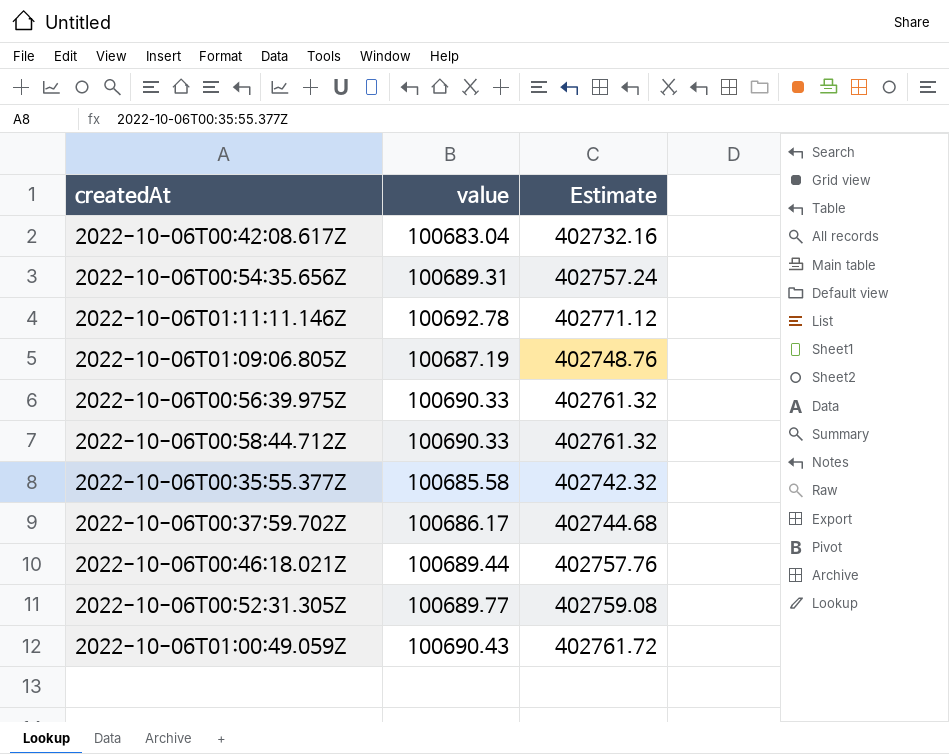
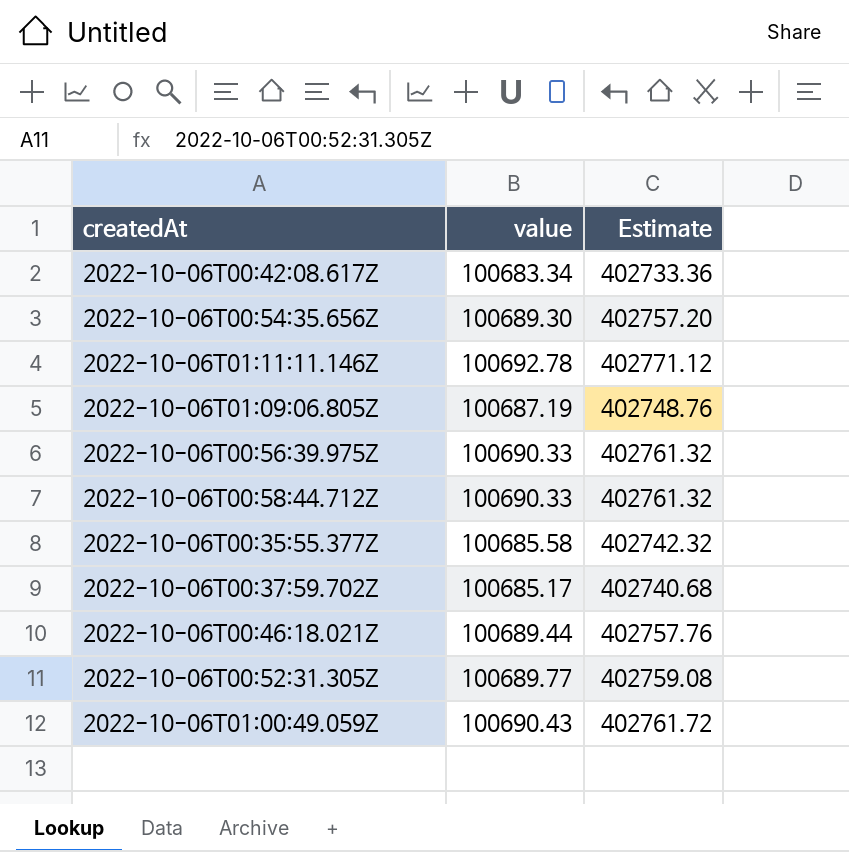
2022-10-06T00:42:08.617Z | value: 100683.04 -> 100683.34
2022-10-06T00:42:08.617Z | Estimate: 402732.16 -> 402733.36
2022-10-06T00:54:35.656Z | value: 100689.31 -> 100689.30
2022-10-06T00:54:35.656Z | Estimate: 402757.24 -> 402757.20
2022-10-06T00:37:59.702Z | value: 100686.17 -> 100685.17
2022-10-06T00:37:59.702Z | Estimate: 402744.68 -> 402740.68

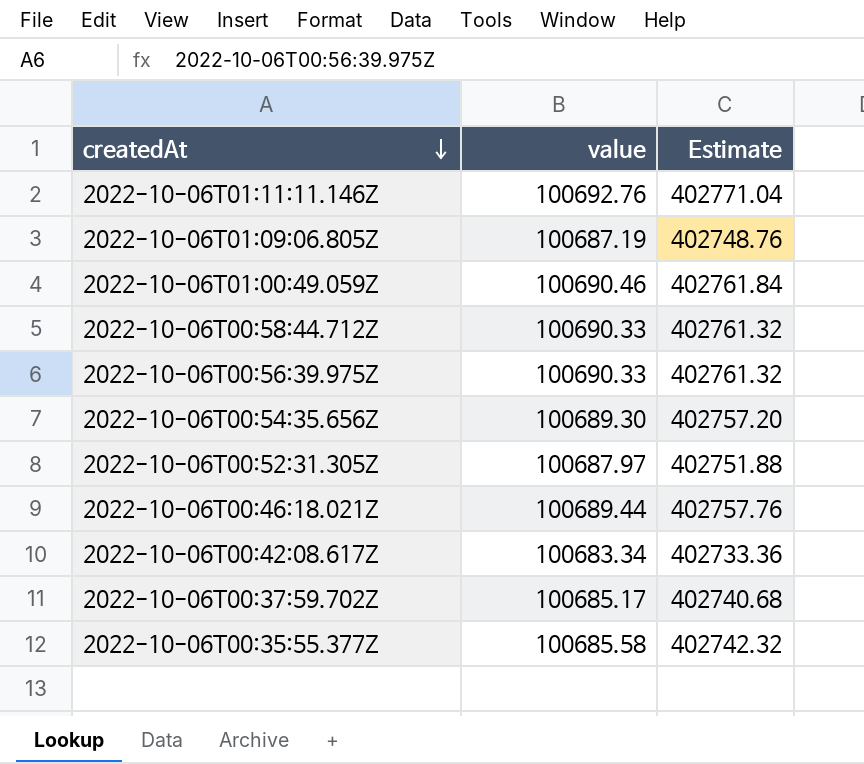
row order: none -> createdAt descending
2022-10-06T01:11:11.146Z | value: 100692.78 -> 100692.76
2022-10-06T01:11:11.146Z | Estimate: 402771.12 -> 402771.04
2022-10-06T01:00:49.059Z | value: 100690.43 -> 100690.46
2022-10-06T01:00:49.059Z | Estimate: 402761.72 -> 402761.84
2022-10-06T00:52:31.305Z | value: 100689.77 -> 100687.97
2022-10-06T00:52:31.305Z | Estimate: 402759.08 -> 402751.88

